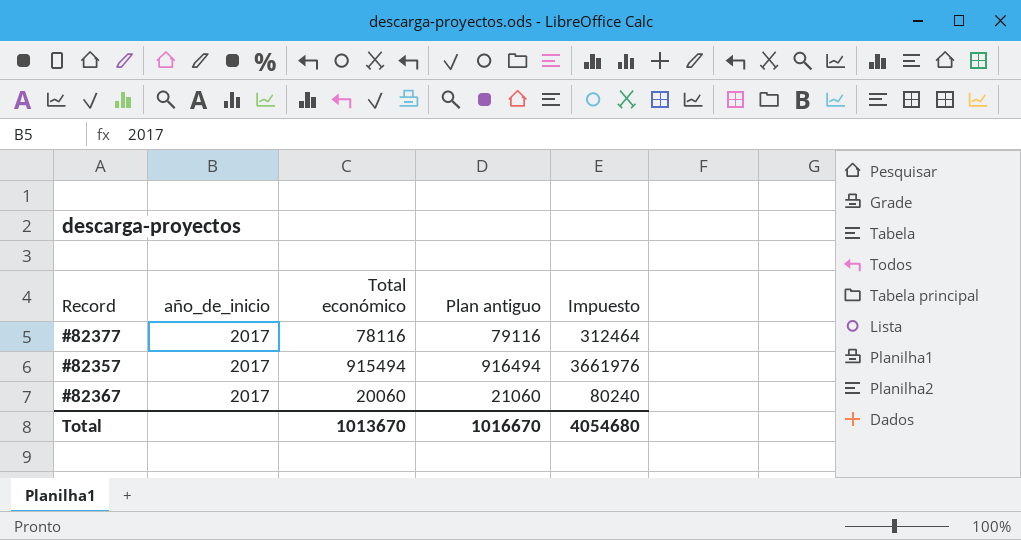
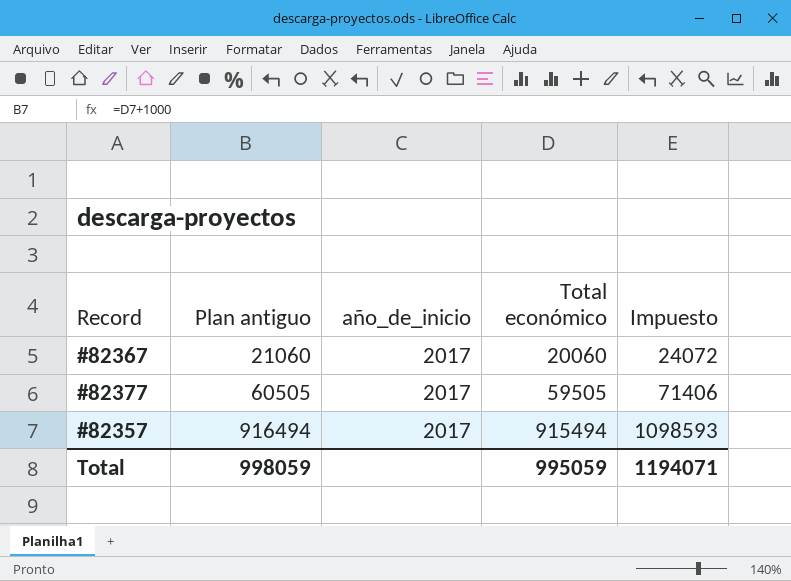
row order: none -> Plan antiguo ascending
column Plan antiguo | position: 4 -> 2
column Impuesto | formula: [Total económico] * 4 -> [Total económico] * 1,2
#82377 | Plan antiguo: 79116 -> 60505
#82377 | Total económico: 78116 -> 59505
Total | Plan antiguo: 1016670 -> 998059
Total | Total económico: 1013670 -> 995059
Total | Impuesto: 4054680 -> 1194071

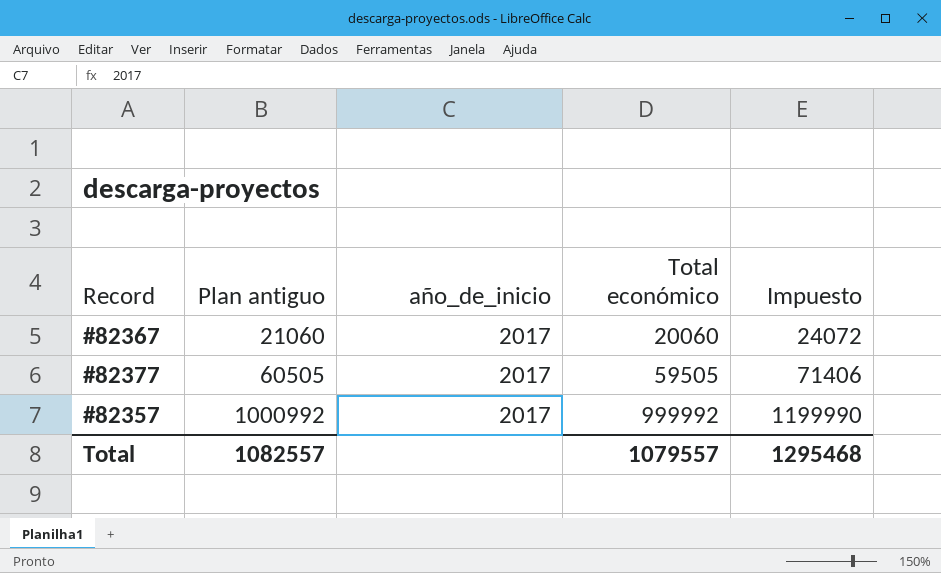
#82357 | Plan antiguo: 916494 -> 1000992
#82357 | Total económico: 915494 -> 999992
#82357 | Impuesto: 1098593 -> 1199990
Total | Plan antiguo: 998059 -> 1082557
Total | Total económico: 995059 -> 1079557
Total | Impuesto: 1194071 -> 1295468

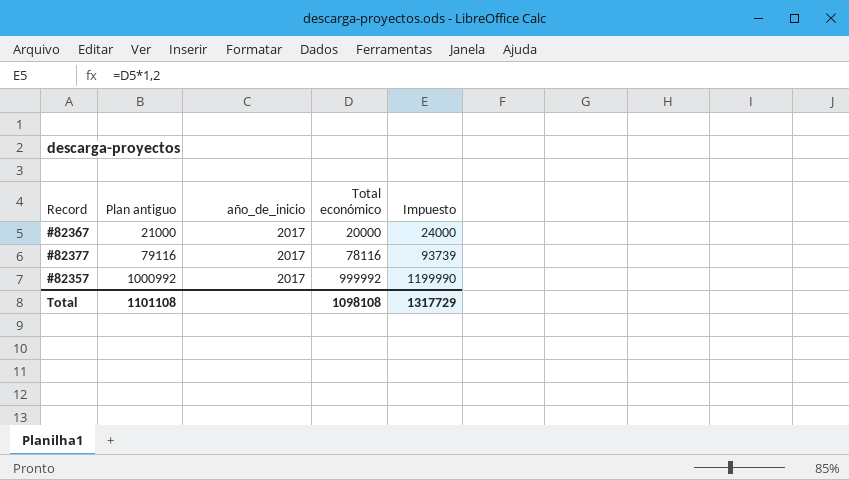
#82367 | Plan antiguo: 21060 -> 21000
#82367 | Total económico: 20060 -> 20000
#82367 | Impuesto: 24072 -> 24000
#82377 | Plan antiguo: 60505 -> 79116
#82377 | Total económico: 59505 -> 78116
#82377 | Impuesto: 71406 -> 93739
Total | Plan antiguo: 1082557 -> 1101108
Total | Total económico: 1079557 -> 1098108
Total | Impuesto: 1295468 -> 1317729

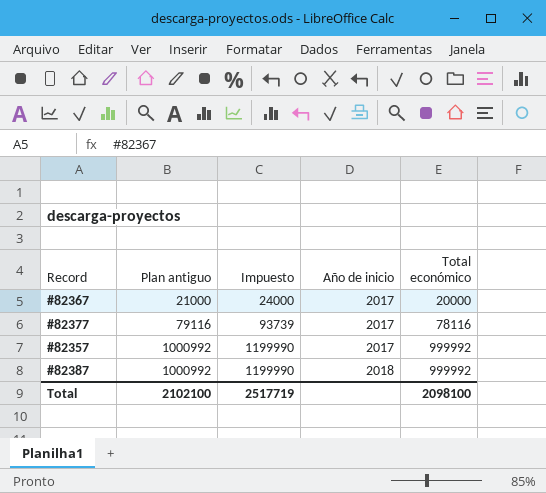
column Impuesto | position: 5 -> 3
column name: año_de_inicio -> Año de inicio
row #82387: none -> 1000992 | 1199990 | 2018 | 999992
Total | Plan antiguo: 1101108 -> 2102100
Total | Impuesto: 1317729 -> 2517719
Total | Total económico: 1098108 -> 2098100

